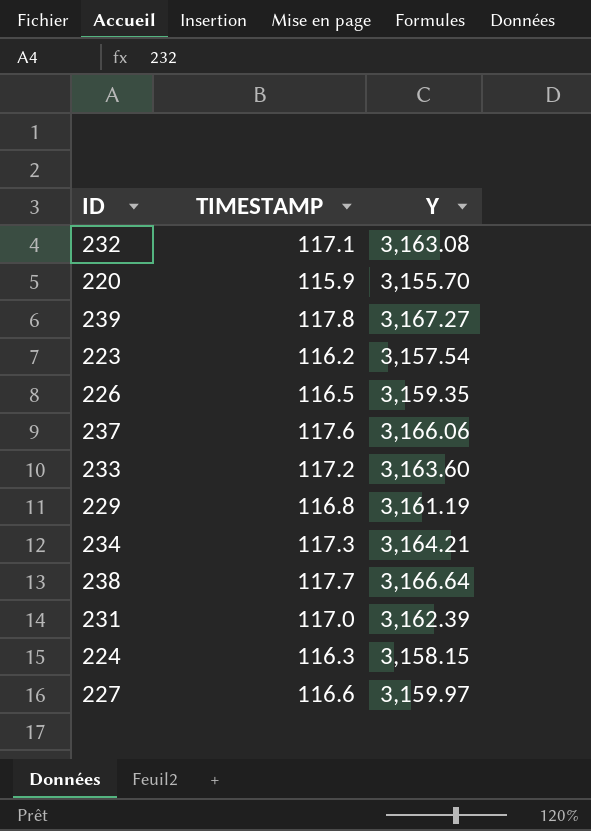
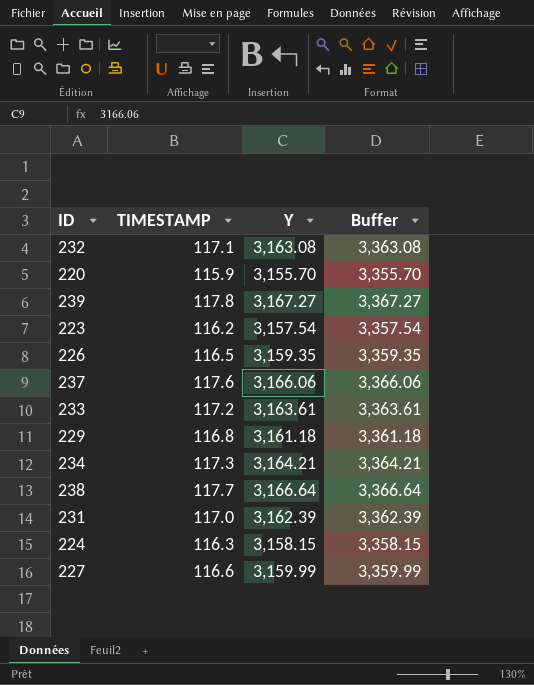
column Buffer | formula: none -> [Y] + 200
233 | Y: 3,163.60 -> 3,163.61
229 | Y: 3,161.19 -> 3,161.18
227 | Y: 3,159.97 -> 3,159.99

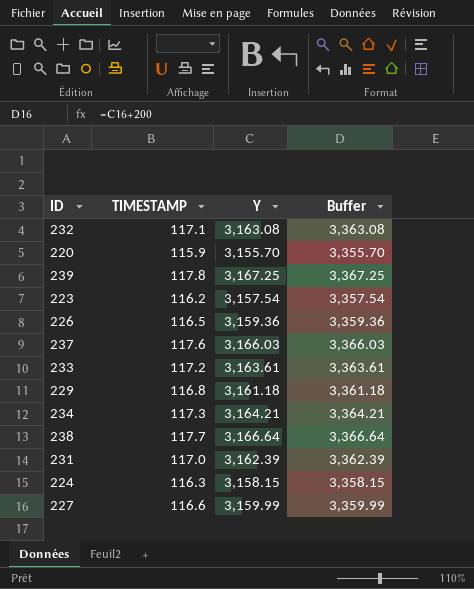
239 | Y: 3,167.27 -> 3,167.25
239 | Buffer: 3,367.27 -> 3,367.25
226 | Y: 3,159.35 -> 3,159.36
226 | Buffer: 3,359.35 -> 3,359.36
237 | Y: 3,166.06 -> 3,166.03
237 | Buffer: 3,366.06 -> 3,366.03

